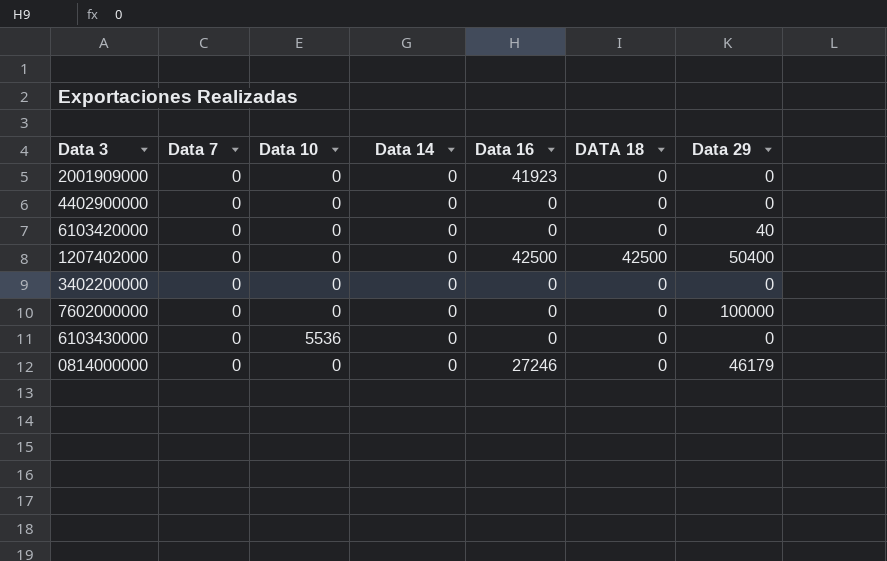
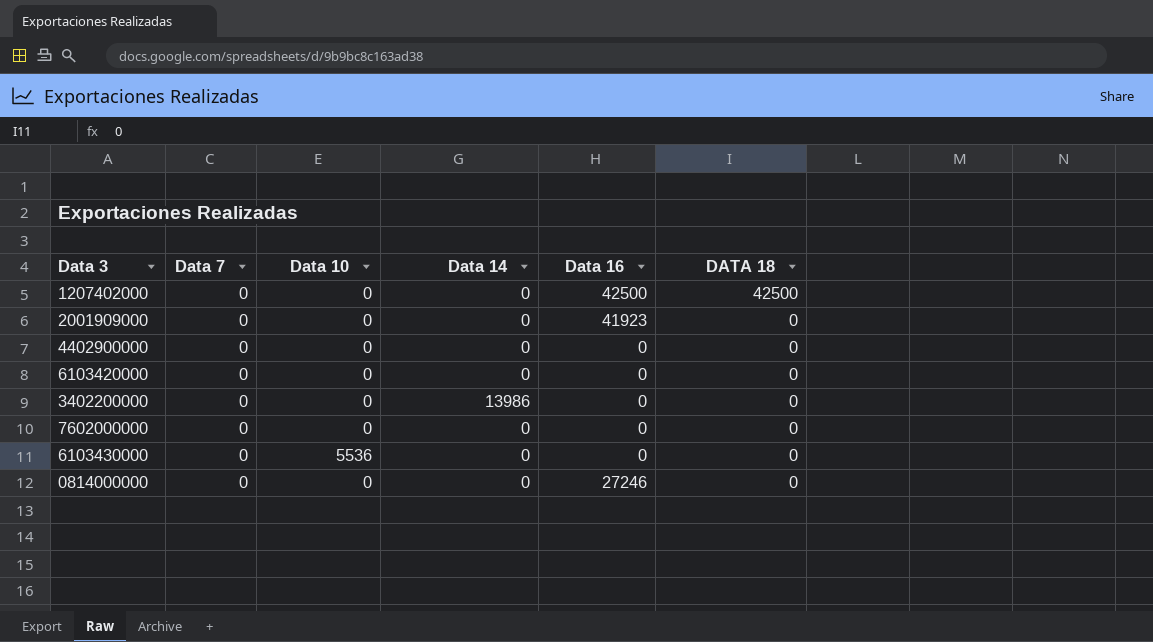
row order: none -> DATA 18 descending
column Data 29 | position: 7 -> none
3402200000 | Data 14: 0 -> 13986

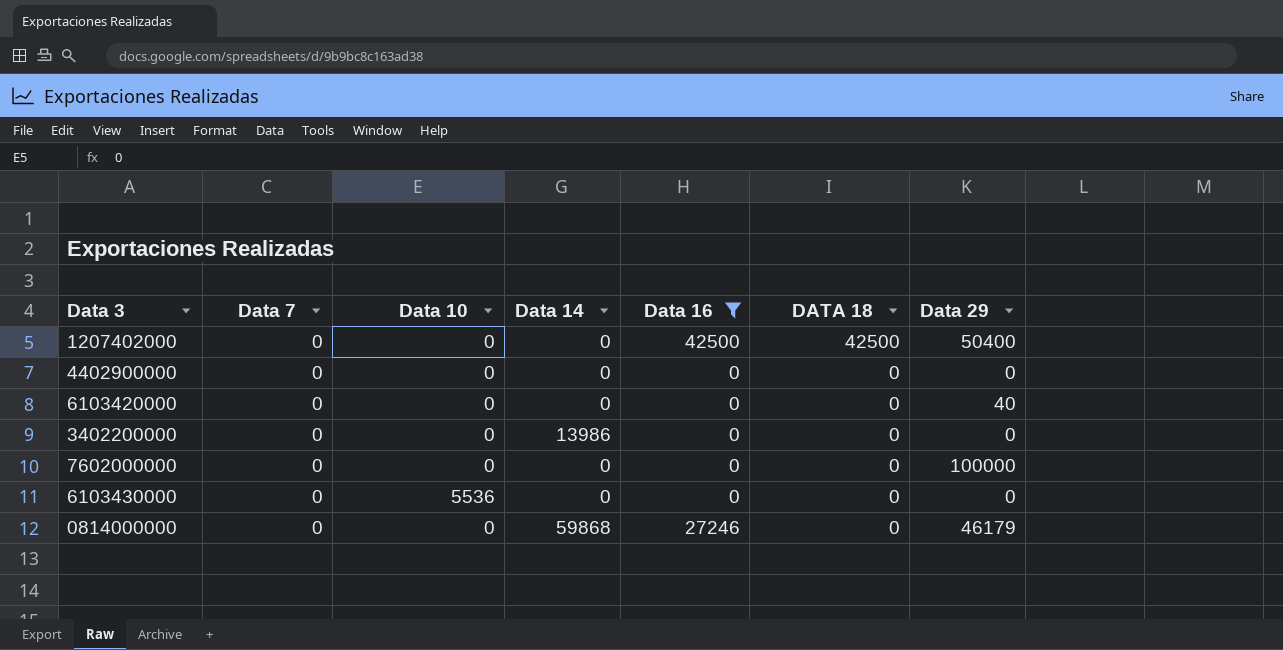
filter: none -> Data 16 != 41923
column Data 29 | position: none -> 7
0814000000 | Data 14: 0 -> 59868

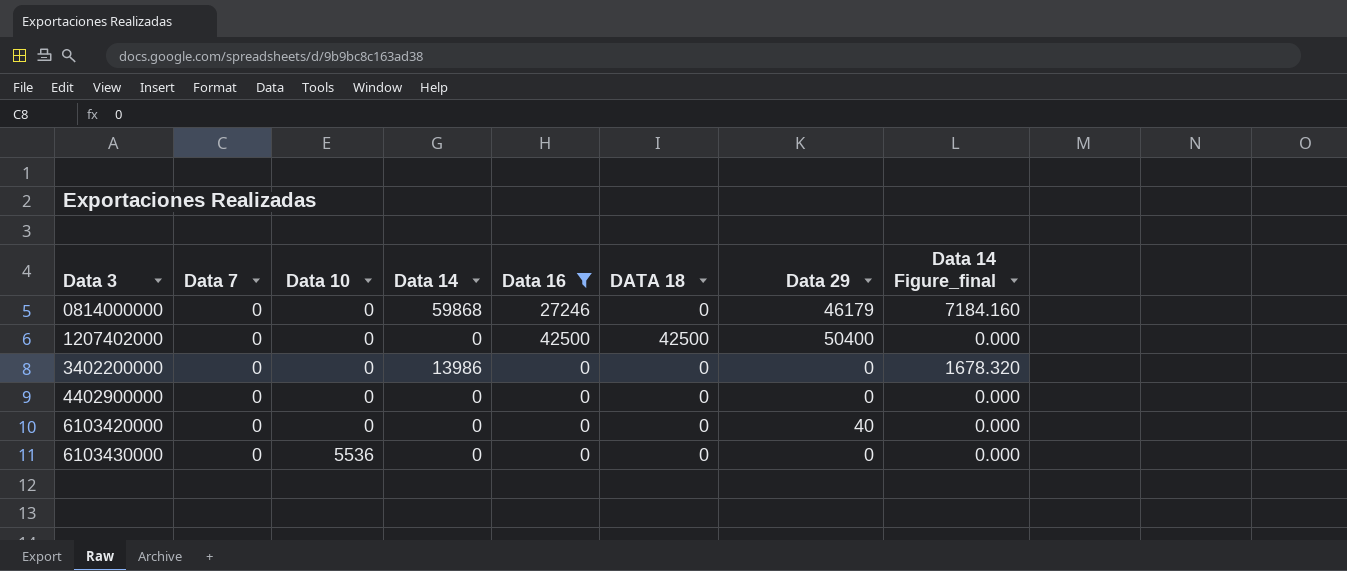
row order: DATA 18 descending -> Data 3 ascending
column Data 14 Figure_final | formula: none -> [Data 14] * 0.12
row 7602000000: 0 | 0 | 0 | 0 | 0 | 100000 -> none

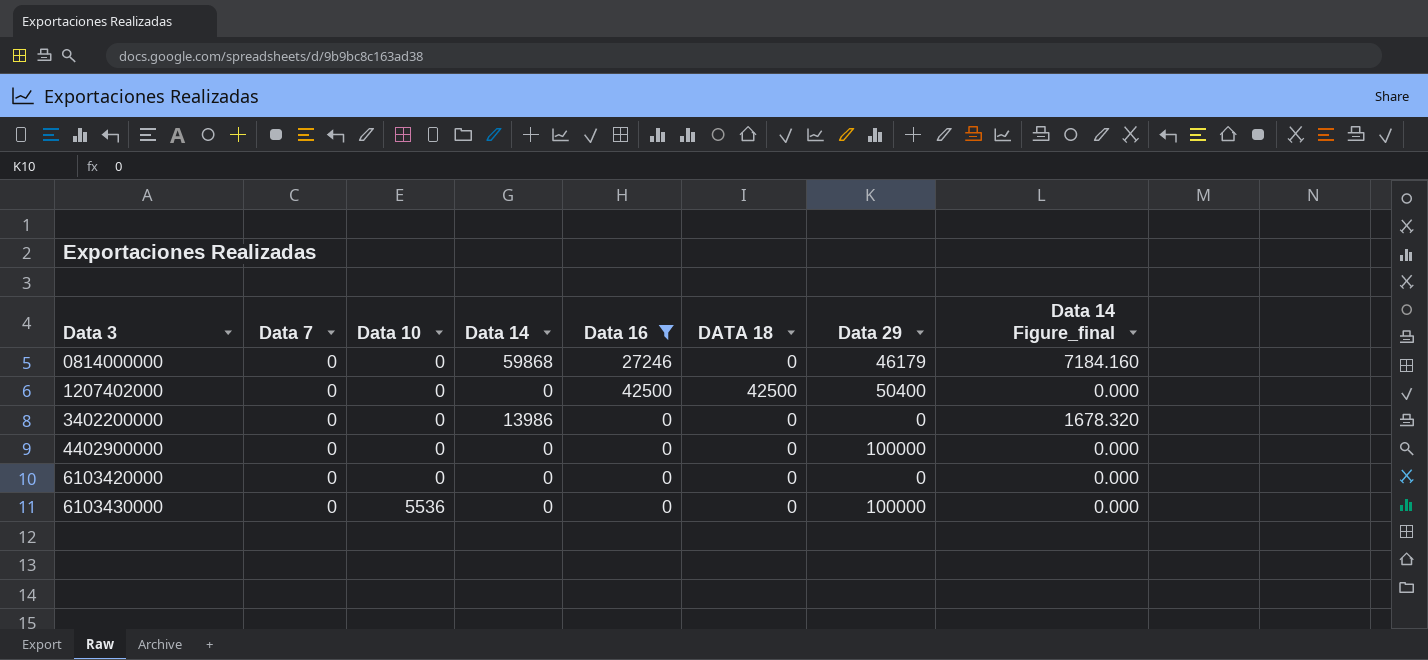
4402900000 | Data 29: 0 -> 100000
6103420000 | Data 29: 40 -> 0
6103430000 | Data 29: 0 -> 100000

